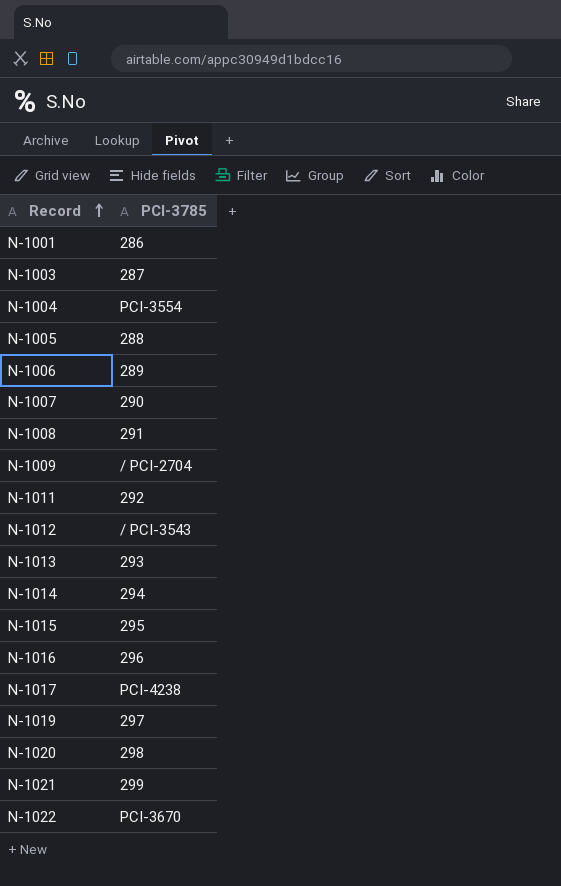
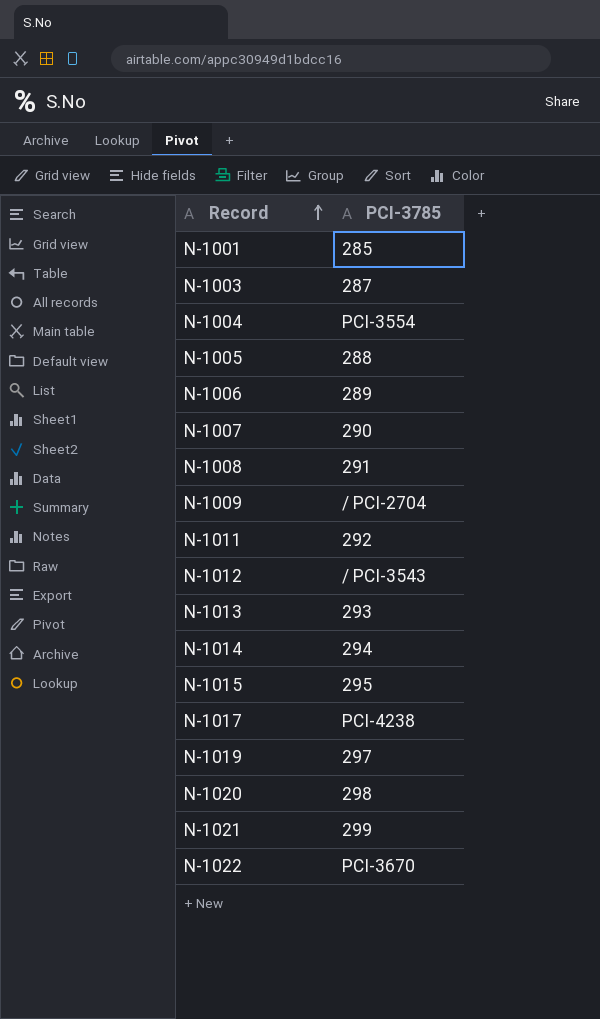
row N-1016: 296 -> none
N-1001 | PCI-3785: 286 -> 285

